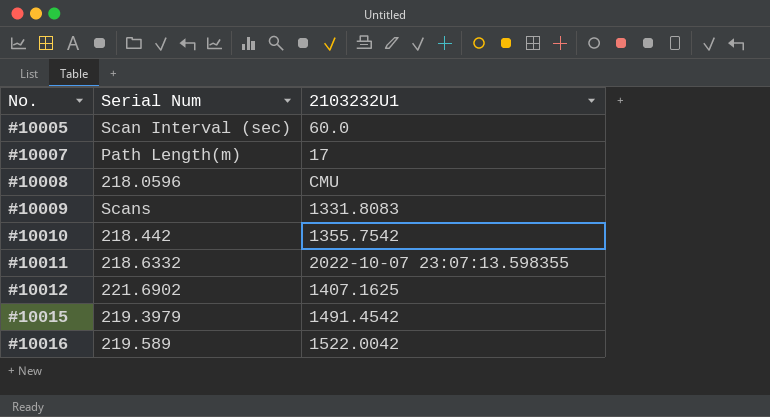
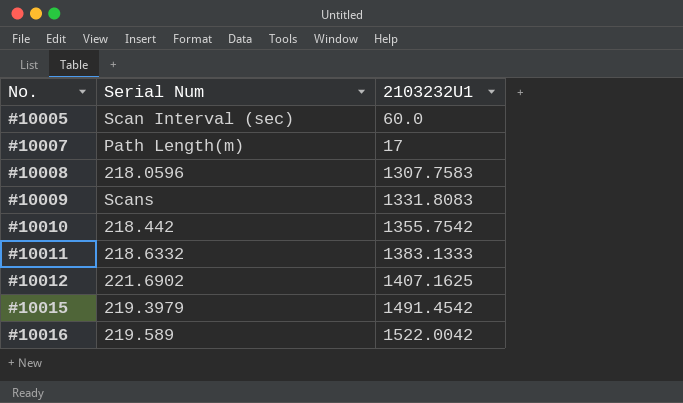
#10008 | 2103232U1: CMU -> 1307.7583
#10011 | 2103232U1: 2022-10-07 23:07:13.598355 -> 1383.1333

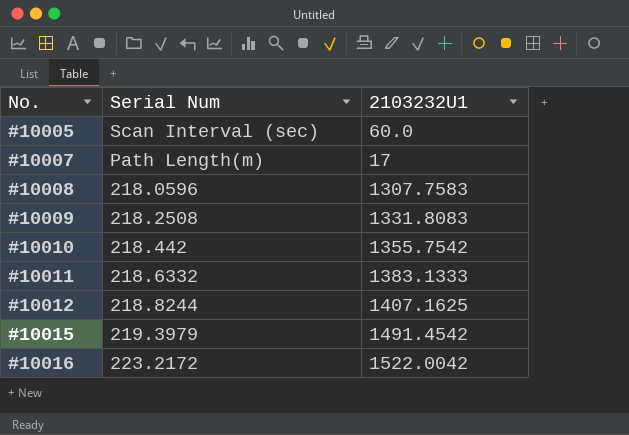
#10009 | Serial Num: Scans -> 218.2508
#10012 | Serial Num: 221.6902 -> 218.8244
#10016 | Serial Num: 219.589 -> 223.2172

